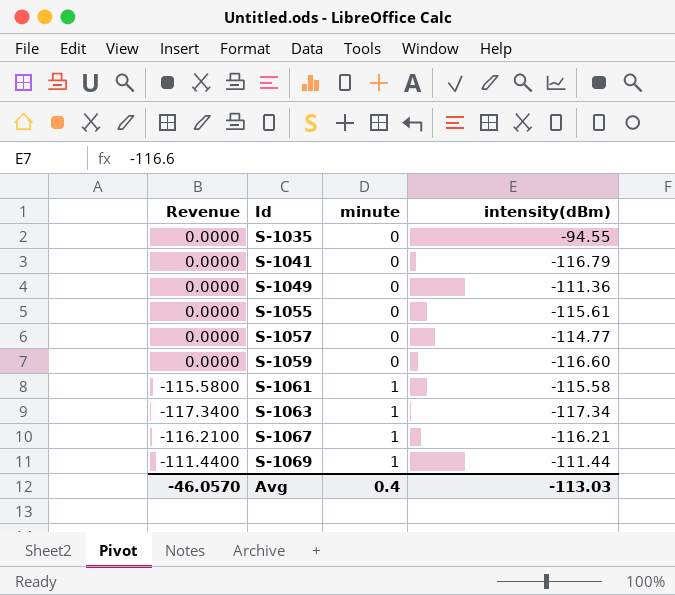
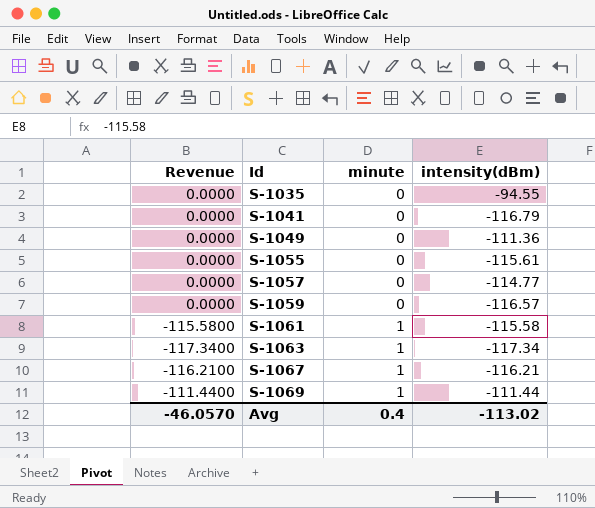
S-1059 | intensity(dBm): -116.60 -> -116.57
Avg | intensity(dBm): -113.03 -> -113.02

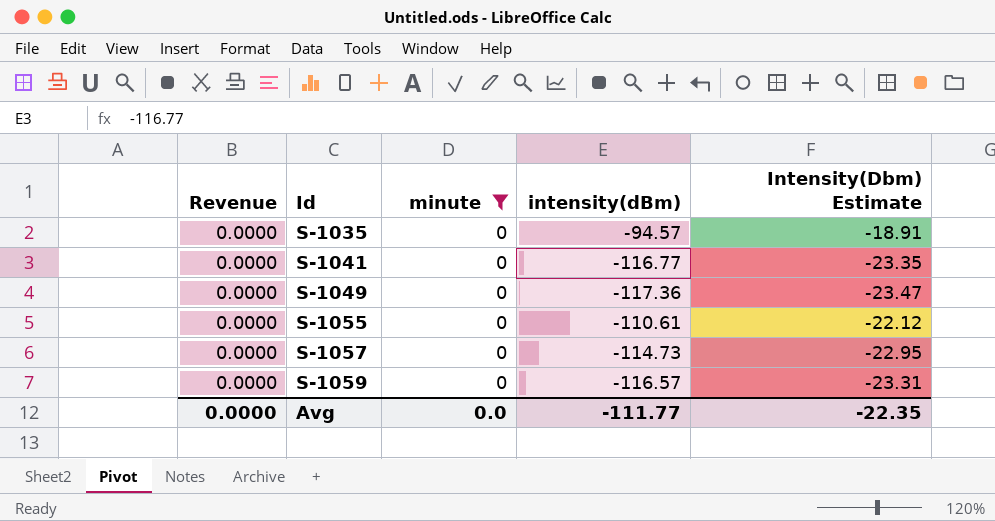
filter: none -> minute = 0
column Intensity(Dbm) Estimate | formula: none -> [intensity(dBm)] * 0.2
S-1035 | intensity(dBm): -94.55 -> -94.57
S-1041 | intensity(dBm): -116.79 -> -116.77
S-1049 | intensity(dBm): -111.36 -> -117.36
S-1055 | intensity(dBm): -115.61 -> -110.61
S-1057 | intensity(dBm): -114.77 -> -114.73
Avg | Revenue: -46.0570 -> 0.0000
Avg | minute: 0.4 -> 0.0
Avg | intensity(dBm): -113.02 -> -111.77

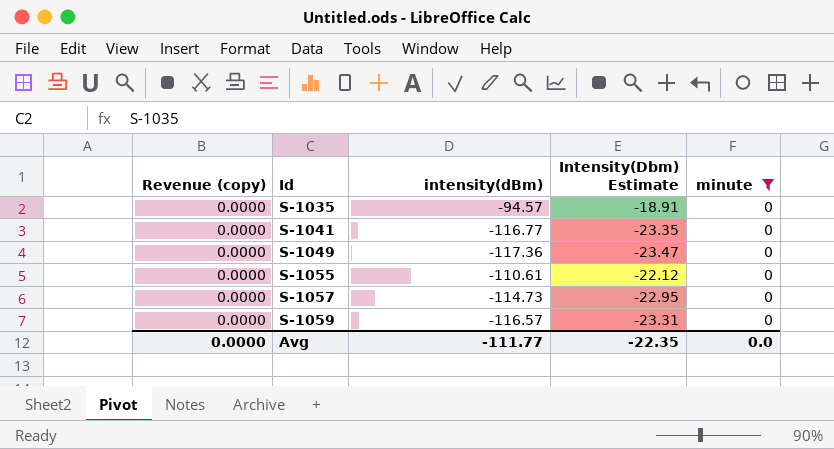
column name: Revenue -> Revenue (copy)
column minute | position: 3 -> 5

